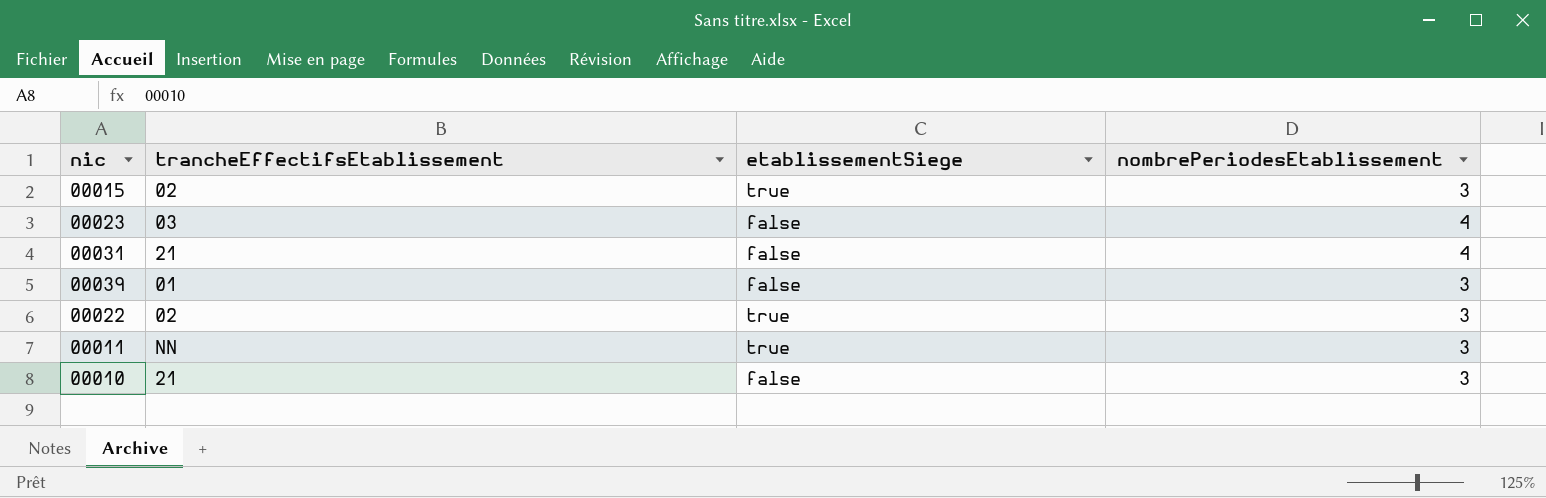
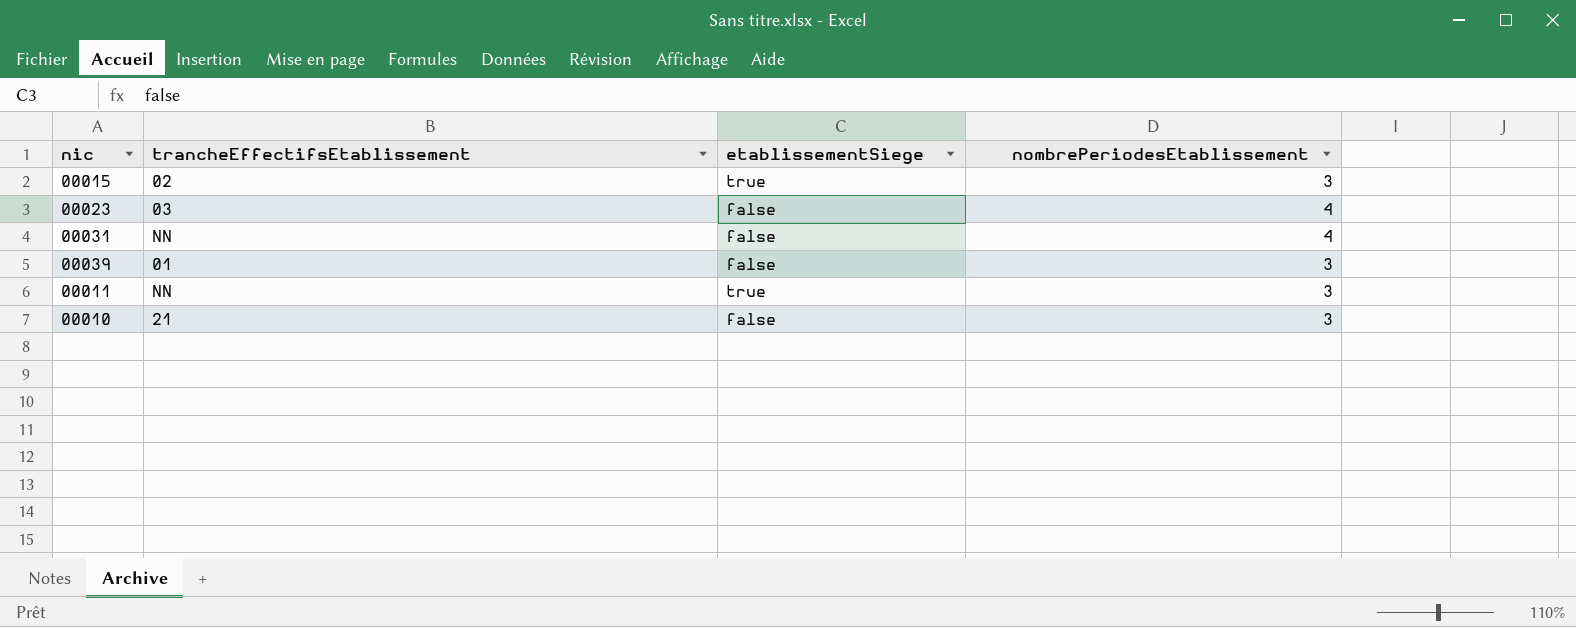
row 00022: 02 | true | 3 -> none
00031 | trancheEffectifsEtablissement: 21 -> NN

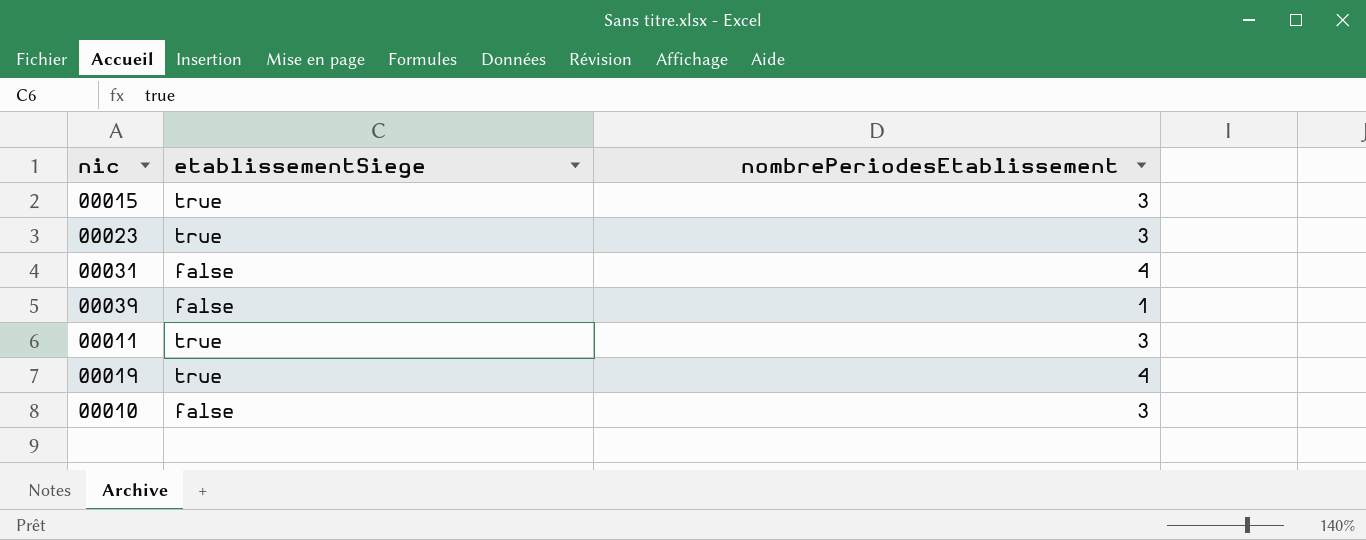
column trancheEffectifsEtablissement | position: 2 -> none
00023 | etablissementSiege: false -> true
00023 | nombrePeriodesEtablissement: 4 -> 3
00039 | nombrePeriodesEtablissement: 3 -> 1
row 00019: none -> true | 4

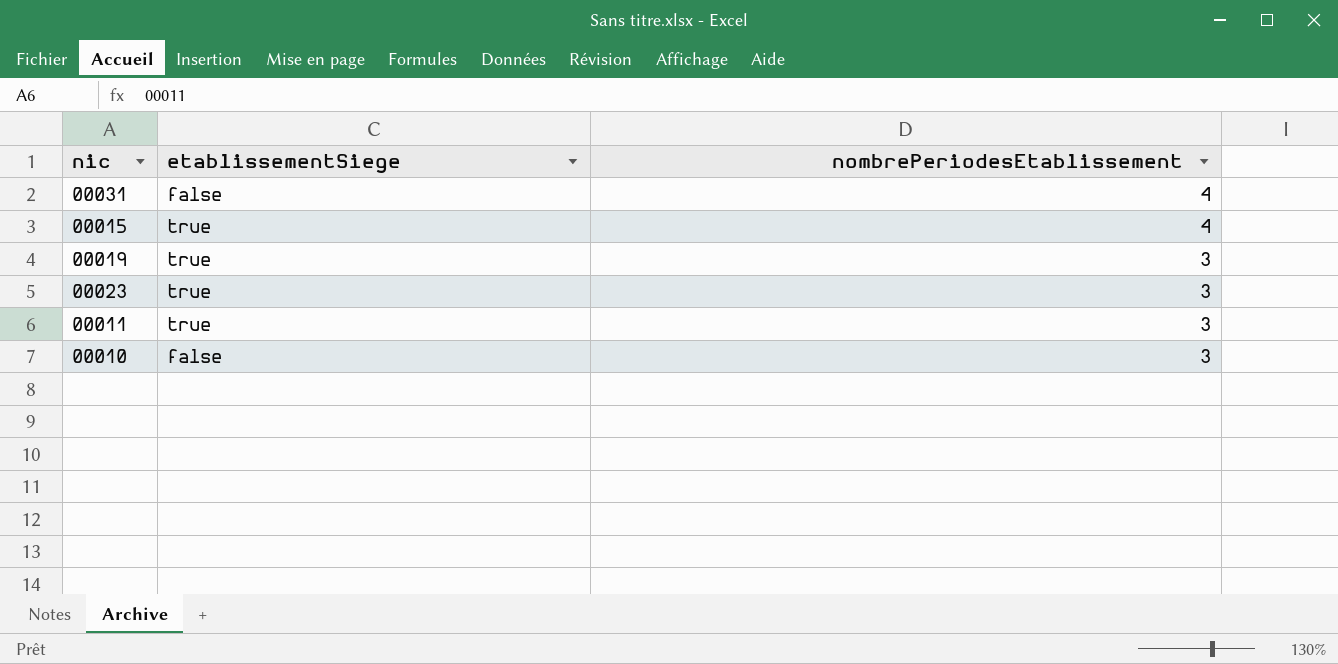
row order: none -> nombrePeriodesEtablissement descending
row 00039: false | 1 -> none
00015 | nombrePeriodesEtablissement: 3 -> 4
00019 | nombrePeriodesEtablissement: 4 -> 3

